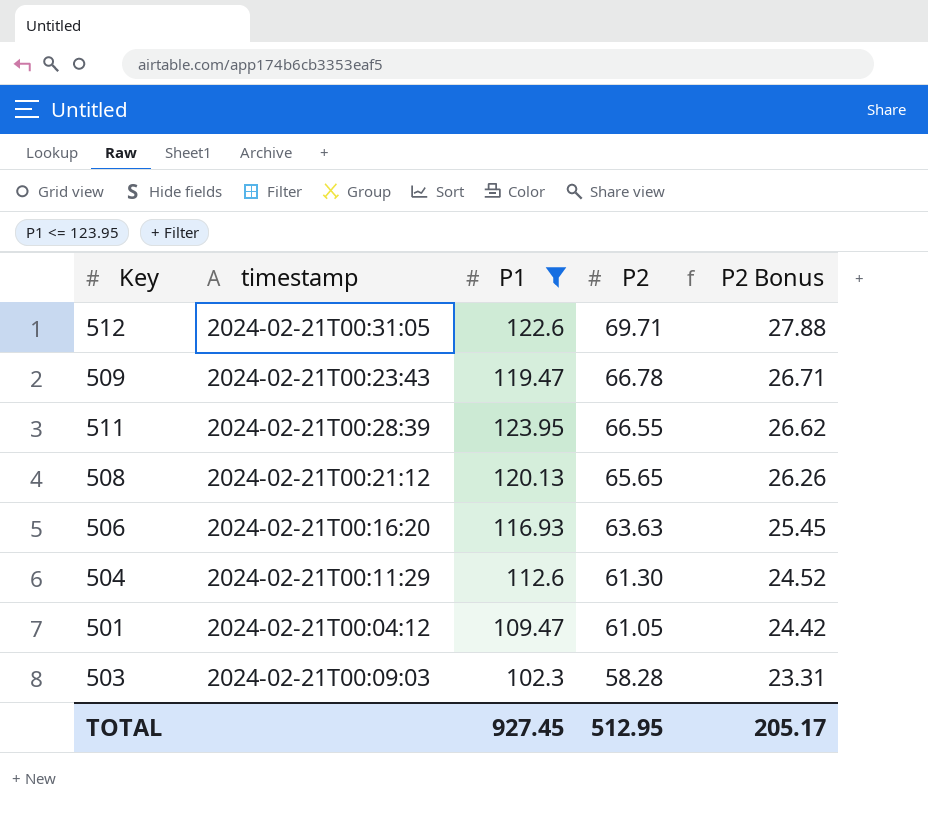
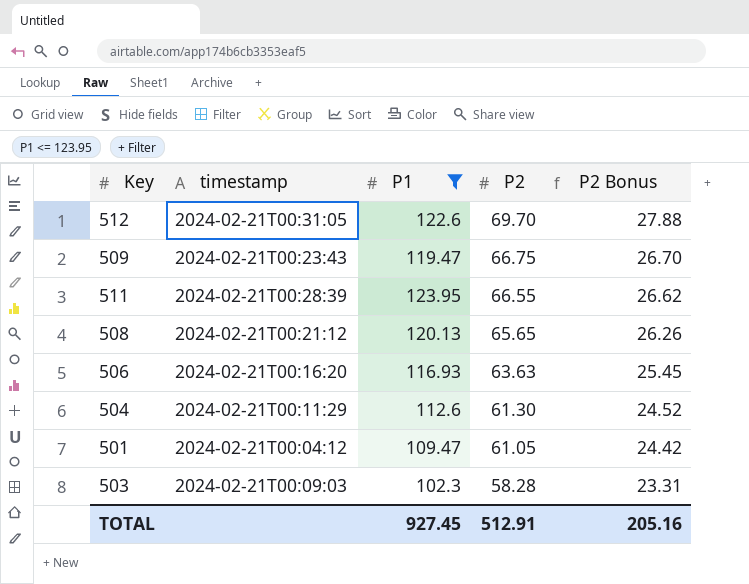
512 | P2: 69.71 -> 69.70
509 | P2: 66.78 -> 66.75
509 | P2 Bonus: 26.71 -> 26.70
TOTAL | P2: 512.95 -> 512.91
TOTAL | P2 Bonus: 205.17 -> 205.16

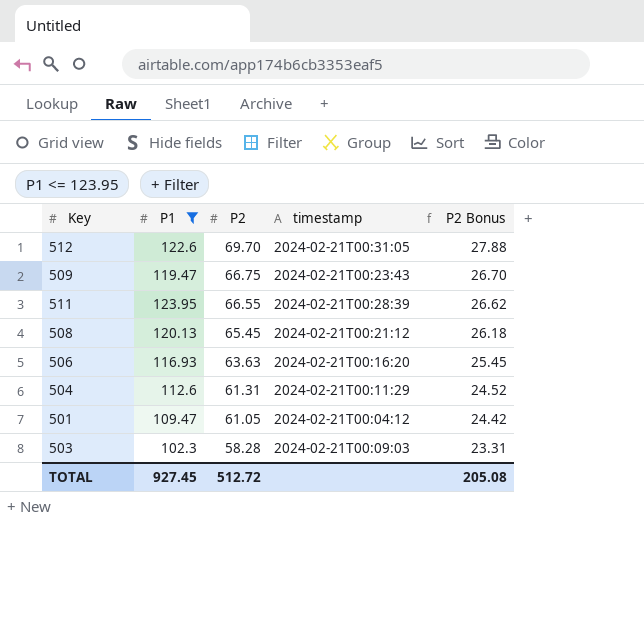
column timestamp | position: 2 -> 4
508 | P2: 65.65 -> 65.45
508 | P2 Bonus: 26.26 -> 26.18
504 | P2: 61.30 -> 61.31
TOTAL | P2: 512.91 -> 512.72
TOTAL | P2 Bonus: 205.16 -> 205.08

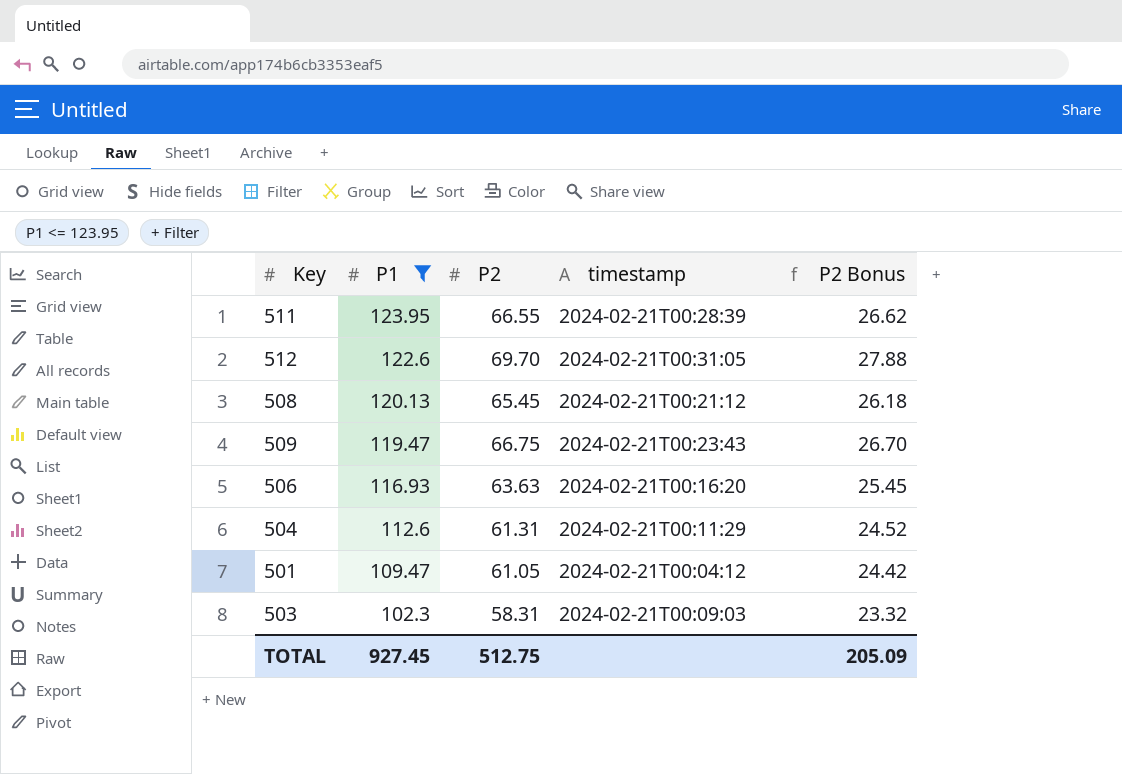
row order: P2 descending -> P1 descending
503 | P2: 58.28 -> 58.31
503 | P2 Bonus: 23.31 -> 23.32
TOTAL | P2: 512.72 -> 512.75
TOTAL | P2 Bonus: 205.08 -> 205.09

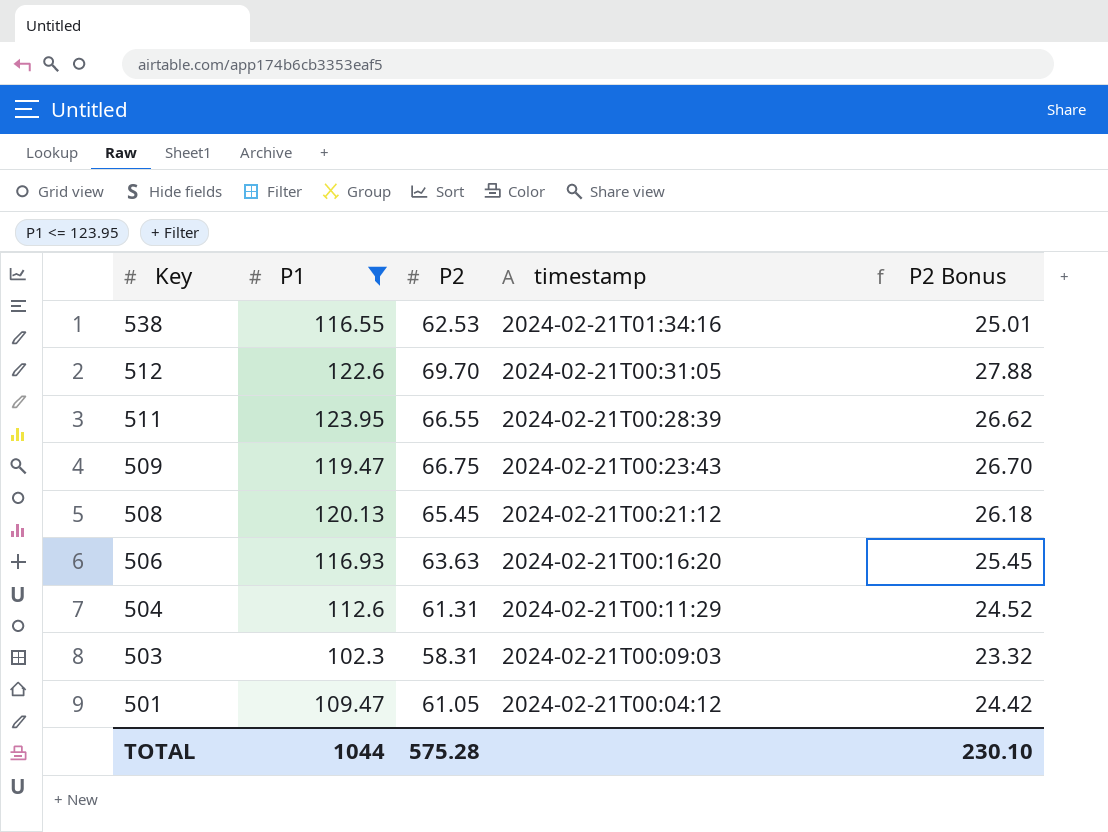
row order: P1 descending -> Key descending
row 538: none -> 116.55 | 62.53 | 2024-02-21T01:34:16 | 25.01
TOTAL | P1: 927.45 -> 1044
TOTAL | P2: 512.75 -> 575.28
TOTAL | P2 Bonus: 205.09 -> 230.10

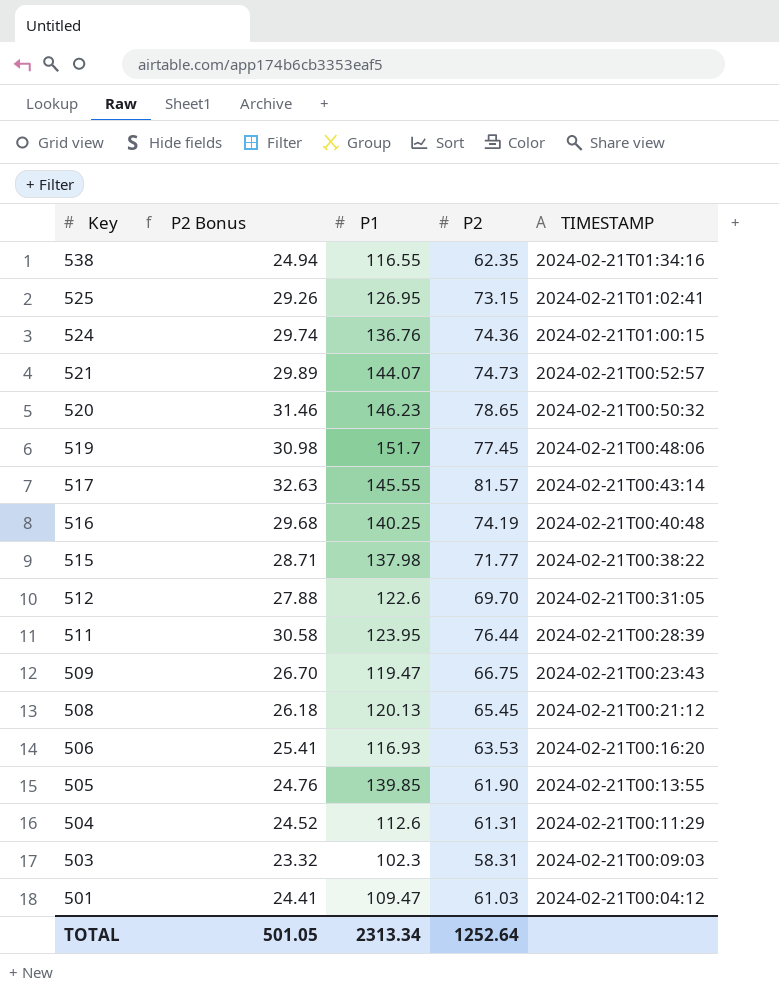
filter: P1 <= 123.95 -> none
column P2 Bonus | position: 5 -> 2
column name: timestamp -> TIMESTAMP
538 | P2 Bonus: 25.01 -> 24.94
538 | P2: 62.53 -> 62.35
511 | P2 Bonus: 26.62 -> 30.58
511 | P2: 66.55 -> 76.44
506 | P2 Bonus: 25.45 -> 25.41
506 | P2: 63.63 -> 63.53
501 | P2 Bonus: 24.42 -> 24.41
501 | P2: 61.05 -> 61.03
TOTAL | P2 Bonus: 230.10 -> 501.05
TOTAL | P1: 1044 -> 2313.34
TOTAL | P2: 575.28 -> 1252.64

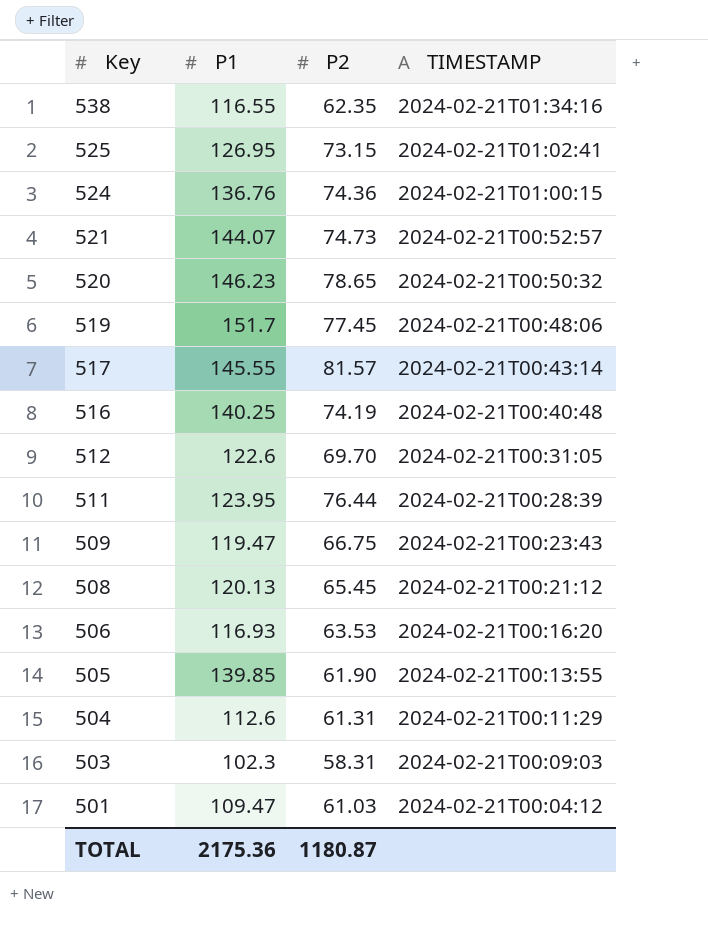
column P2 Bonus | formula: [P2] * 0.4 -> none
row 515: 28.71 | 137.98 | 71.77 | 2024-02-21T00:38:22 -> none
TOTAL | P1: 2313.34 -> 2175.36
TOTAL | P2: 1252.64 -> 1180.87

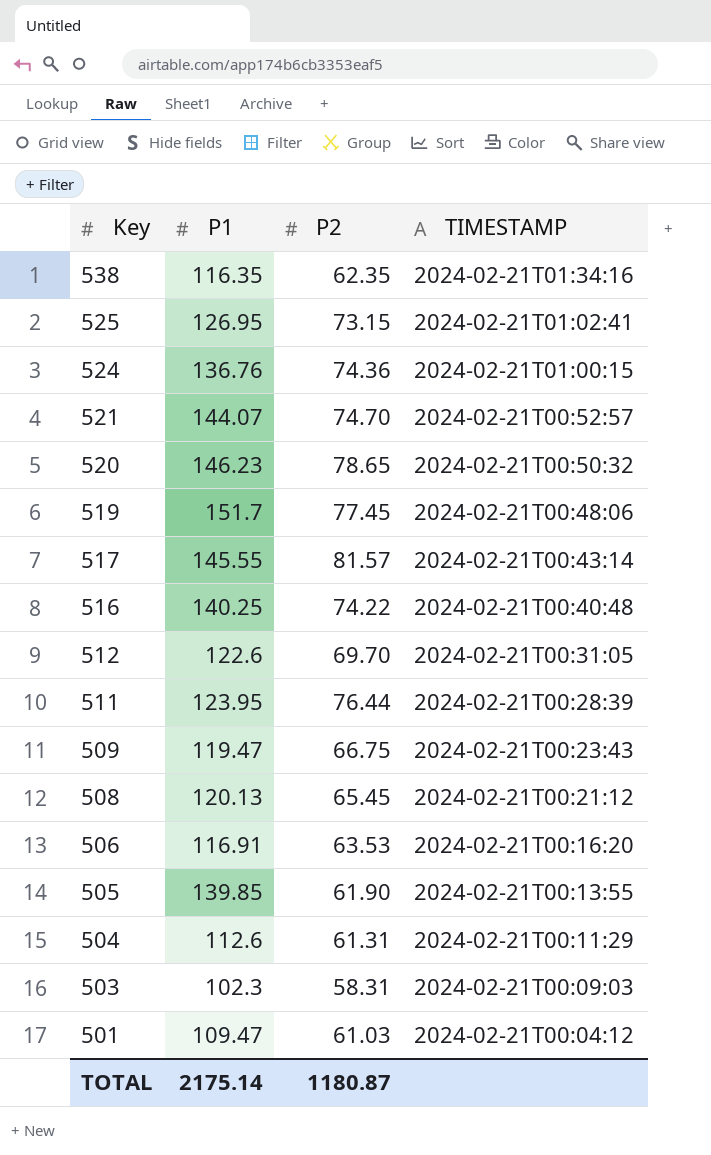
538 | P1: 116.55 -> 116.35
521 | P2: 74.73 -> 74.70
516 | P2: 74.19 -> 74.22
506 | P1: 116.93 -> 116.91
TOTAL | P1: 2175.36 -> 2175.14

